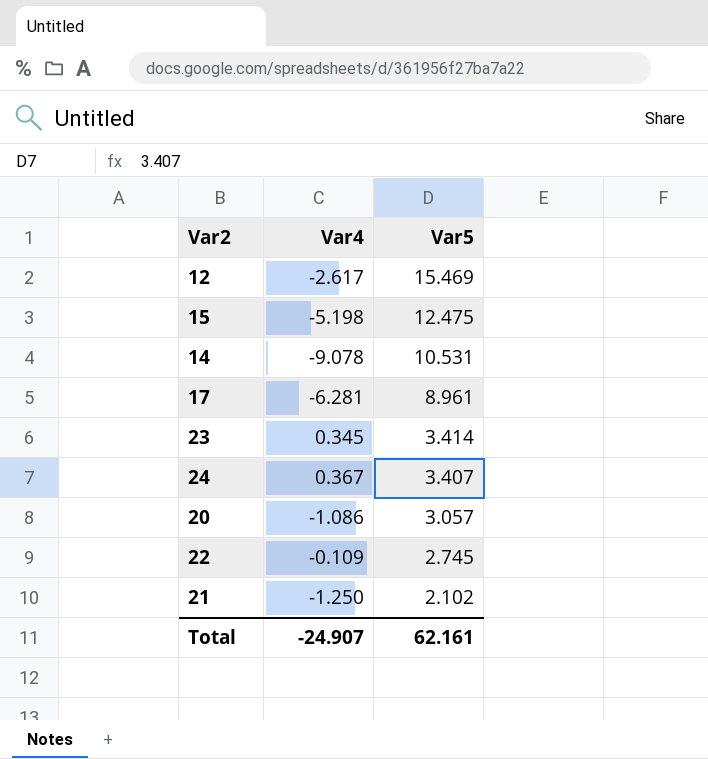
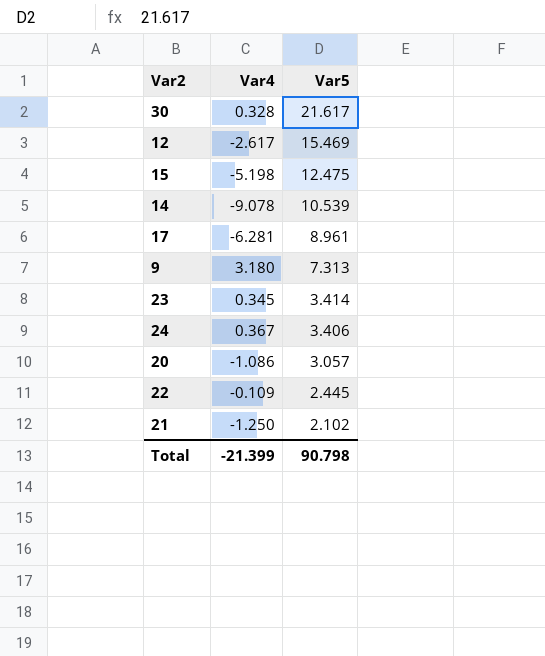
row 30: none -> 0.328 | 21.617
14 | Var5: 10.531 -> 10.539
row 9: none -> 3.180 | 7.313
24 | Var5: 3.407 -> 3.406
22 | Var5: 2.745 -> 2.445
Total | Var4: -24.907 -> -21.399
Total | Var5: 62.161 -> 90.798

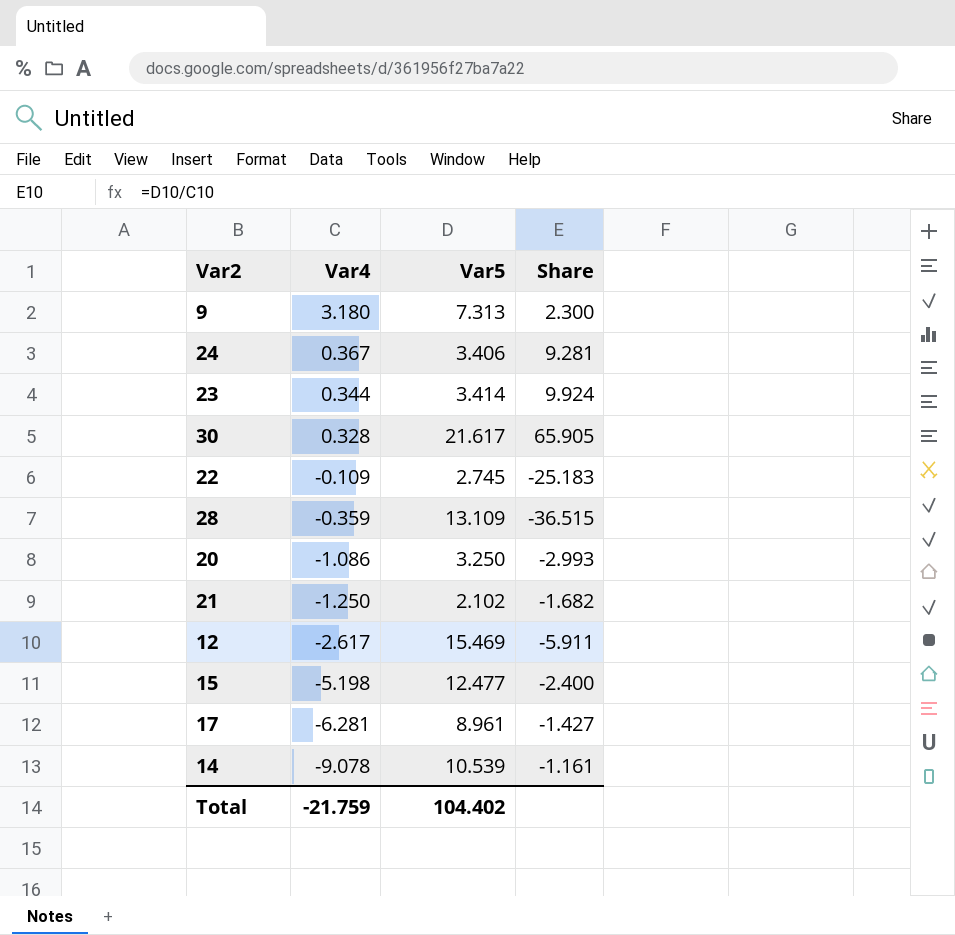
row order: Var5 descending -> Var4 descending
column Share | formula: none -> [Var5] / [Var4]
23 | Var4: 0.345 -> 0.344
22 | Var5: 2.445 -> 2.745
row 28: none -> -0.359 | 13.109 | -36.515
20 | Var5: 3.057 -> 3.250
15 | Var5: 12.475 -> 12.477
Total | Var4: -21.399 -> -21.759
Total | Var5: 90.798 -> 104.402

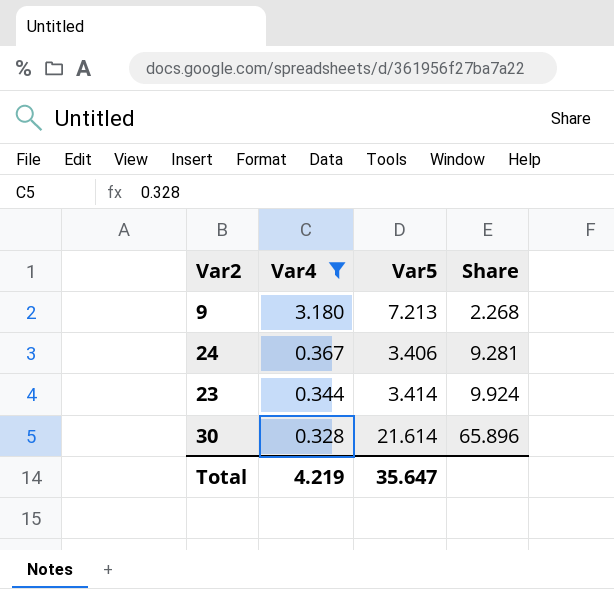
filter: none -> Var4 >= 0.328
9 | Var5: 7.313 -> 7.213
9 | Share: 2.300 -> 2.268
30 | Var5: 21.617 -> 21.614
30 | Share: 65.905 -> 65.896
Total | Var4: -21.759 -> 4.219
Total | Var5: 104.402 -> 35.647

